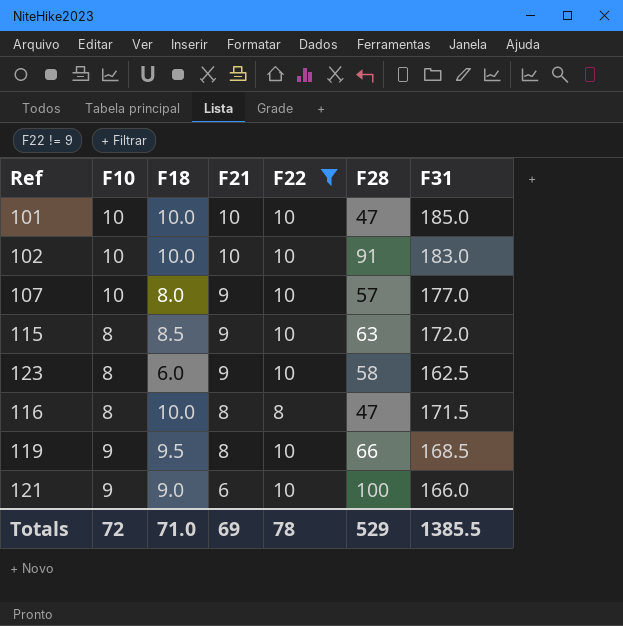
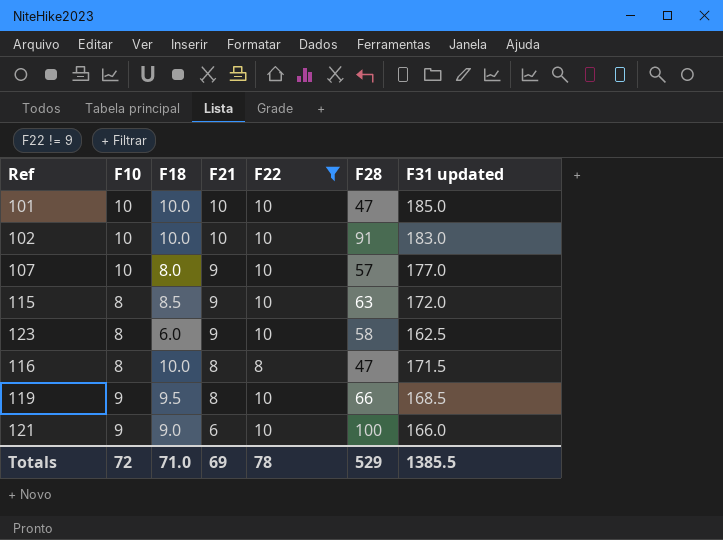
column name: F31 -> F31 updated

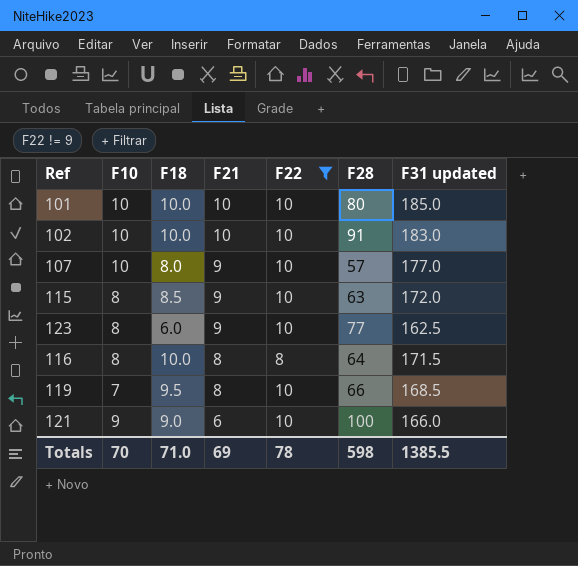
101 | F28: 47 -> 80
123 | F28: 58 -> 77
116 | F28: 47 -> 64
119 | F10: 9 -> 7
Totals | F10: 72 -> 70
Totals | F28: 529 -> 598

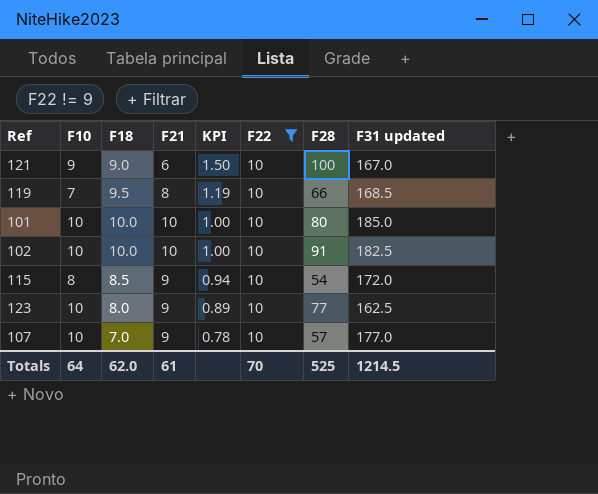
row order: F21 descending -> KPI descending
column KPI | formula: none -> [F18] / [F21]
row 116: 8 | 10.0 | 8 | 8 | 64 | 171.5 -> none
121 | F31 updated: 166.0 -> 167.0
102 | F31 updated: 183.0 -> 182.5
115 | F28: 63 -> 54
123 | F10: 8 -> 10
123 | F18: 6.0 -> 8.0
107 | F18: 8.0 -> 7.0
Totals | F10: 70 -> 64
Totals | F18: 71.0 -> 62.0
Totals | F21: 69 -> 61
Totals | F22: 78 -> 70
Totals | F28: 598 -> 525
Totals | F31 updated: 1385.5 -> 1214.5

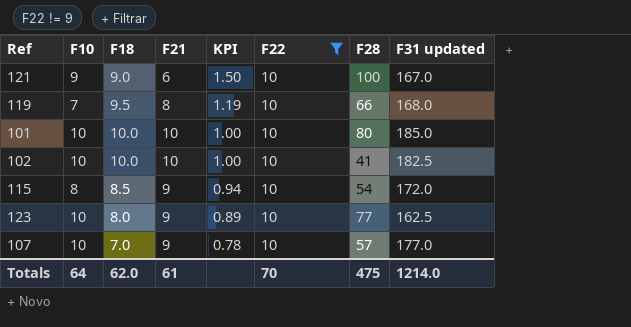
119 | F31 updated: 168.5 -> 168.0
102 | F28: 91 -> 41
Totals | F28: 525 -> 475
Totals | F31 updated: 1214.5 -> 1214.0

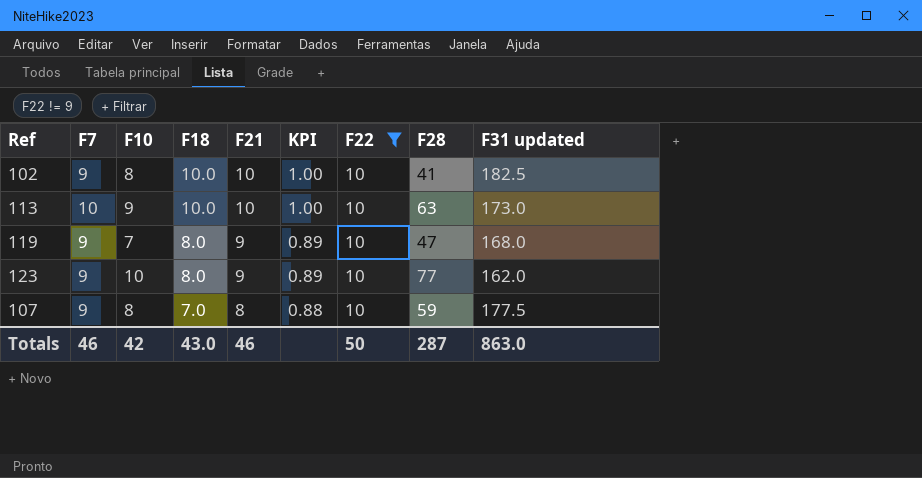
row order: KPI descending -> F18 descending
column F7 | position: none -> 2
row 121: 9 | 9.0 | 6 | 1.50 | 10 | 100 | 167.0 -> none
row 101: 10 | 10.0 | 10 | 1.00 | 10 | 80 | 185.0 -> none
row 115: 8 | 8.5 | 9 | 0.94 | 10 | 54 | 172.0 -> none
102 | F10: 10 -> 8
row 113: none -> 10 | 9 | 10.0 | 10 | 1.00 | 10 | 63 | 173.0
119 | F18: 9.5 -> 8.0
119 | F21: 8 -> 9
119 | KPI: 1.19 -> 0.89
119 | F28: 66 -> 47
123 | F31 updated: 162.5 -> 162.0
107 | F10: 10 -> 8
107 | F21: 9 -> 8
107 | KPI: 0.78 -> 0.88
107 | F28: 57 -> 59
107 | F31 updated: 177.0 -> 177.5
Totals | F10: 64 -> 42
Totals | F18: 62.0 -> 43.0
Totals | F21: 61 -> 46
Totals | F22: 70 -> 50
Totals | F28: 475 -> 287
Totals | F31 updated: 1214.0 -> 863.0

